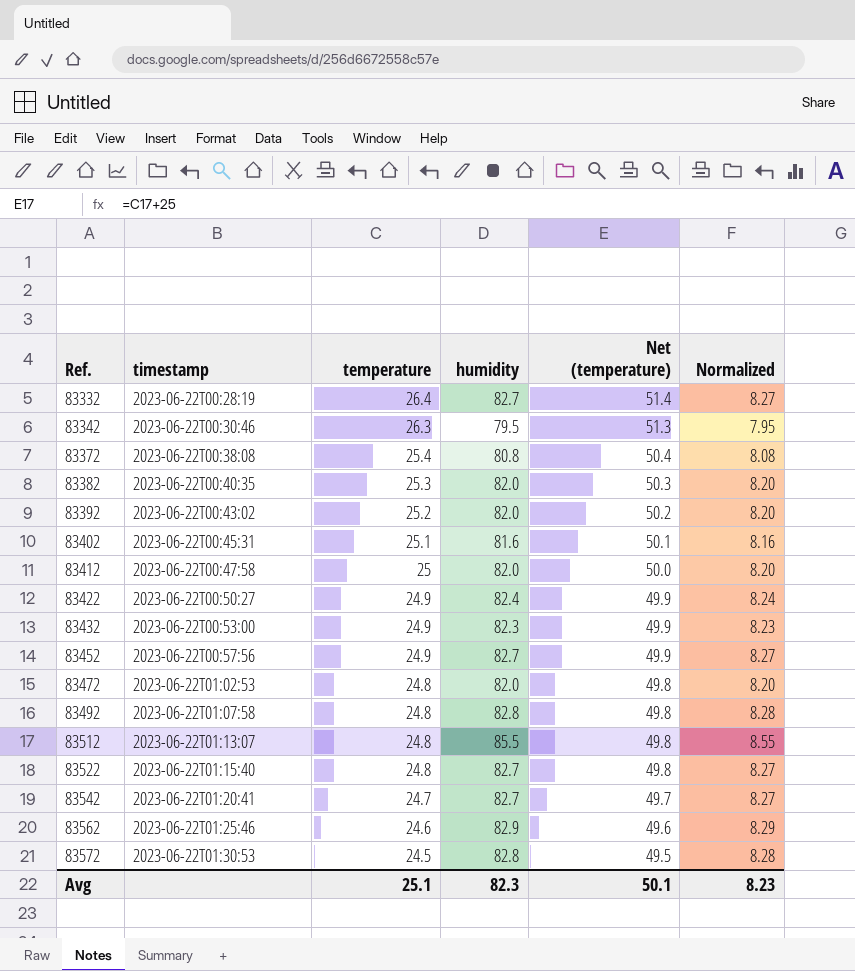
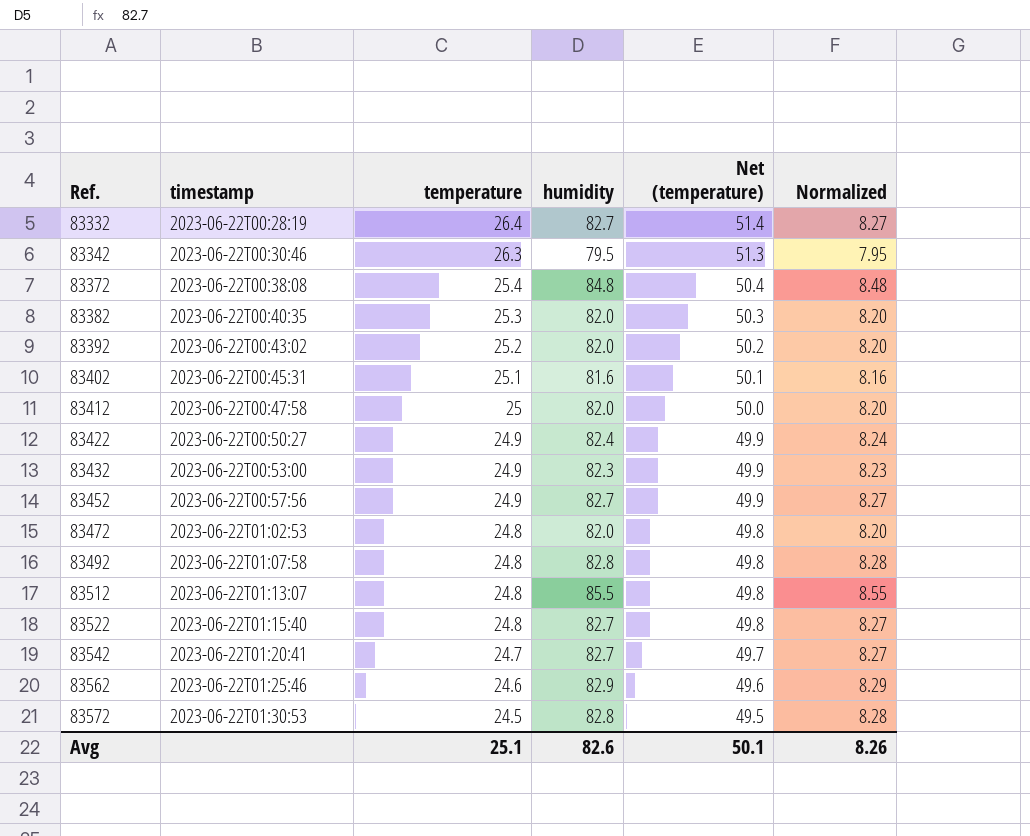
83372 | humidity: 80.8 -> 84.8
83372 | Normalized: 8.08 -> 8.48
Avg | humidity: 82.3 -> 82.6
Avg | Normalized: 8.23 -> 8.26

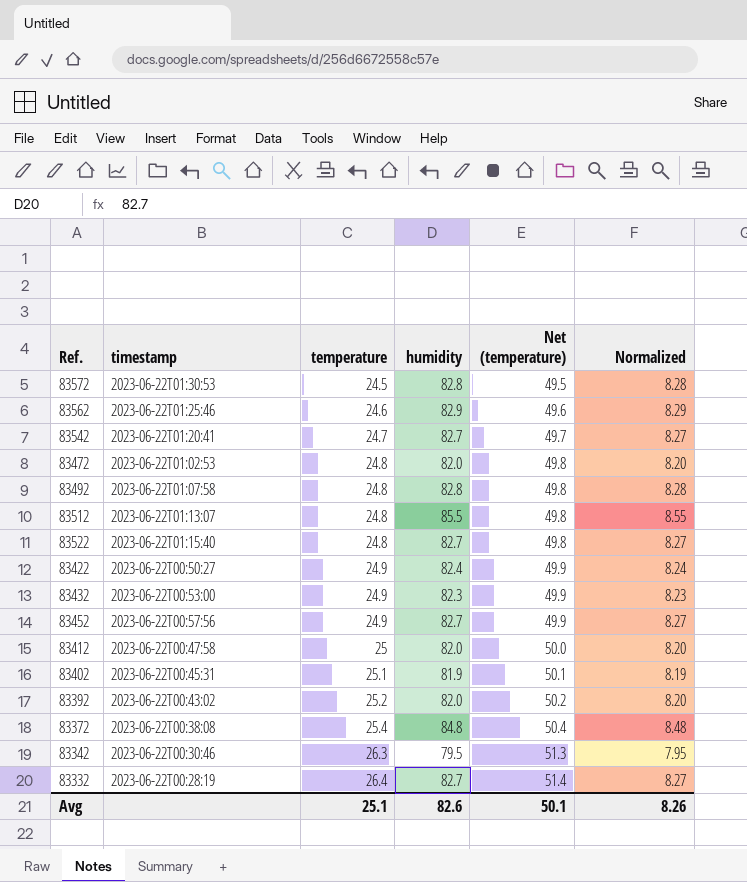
row order: Ref. ascending -> temperature ascending
row 83382: 2023-06-22T00:40:35 | 25.3 | 82.0 | 50.3 | 8.20 -> none
83402 | humidity: 81.6 -> 81.9
83402 | Normalized: 8.16 -> 8.19

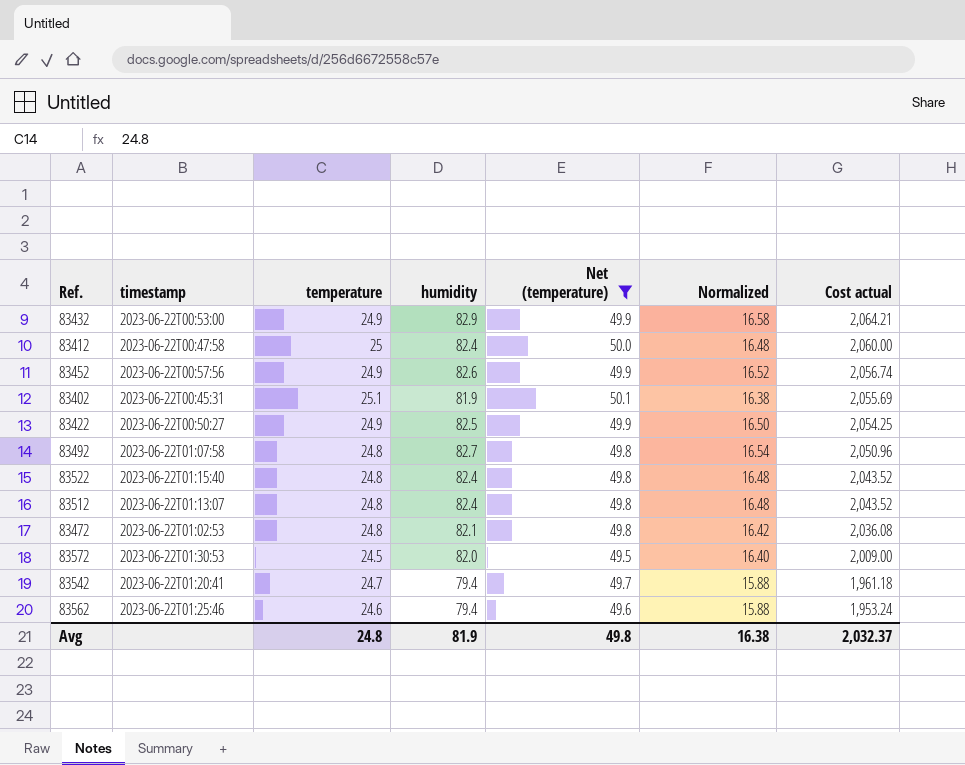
filter: none -> Net (temperature) <= 50.1
row order: temperature ascending -> Cost actual descending
column Normalized | formula: [humidity] * 0.1 -> [humidity] * 0.2
column Cost actual | formula: none -> [temperature] * [humidity]
83432 | humidity: 82.3 -> 82.9
83412 | humidity: 82.0 -> 82.4
83452 | humidity: 82.7 -> 82.6
83422 | humidity: 82.4 -> 82.5
83492 | humidity: 82.8 -> 82.7
83522 | humidity: 82.7 -> 82.4
83512 | humidity: 85.5 -> 82.4
83472 | humidity: 82.0 -> 82.1
83572 | humidity: 82.8 -> 82.0
83542 | humidity: 82.7 -> 79.4
83562 | humidity: 82.9 -> 79.4
Avg | temperature: 25.1 -> 24.8
Avg | humidity: 82.6 -> 81.9
Avg | Net (temperature): 50.1 -> 49.8
Avg | Normalized: 8.26 -> 16.38

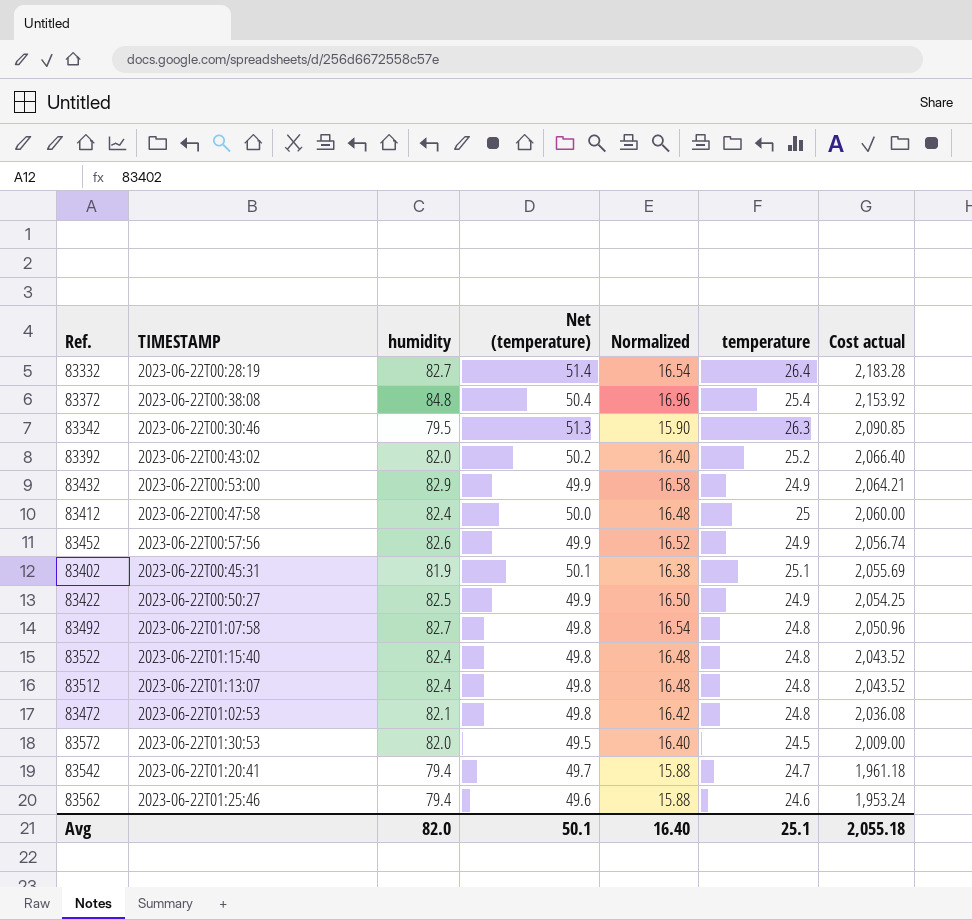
filter: Net (temperature) <= 50.1 -> none
column name: timestamp -> TIMESTAMP
column temperature | position: 3 -> 6
Avg | humidity: 81.9 -> 82.0
Avg | Net (temperature): 49.8 -> 50.1
Avg | Normalized: 16.38 -> 16.40
Avg | temperature: 24.8 -> 25.1
Avg | Cost actual: 2,032.37 -> 2,055.18

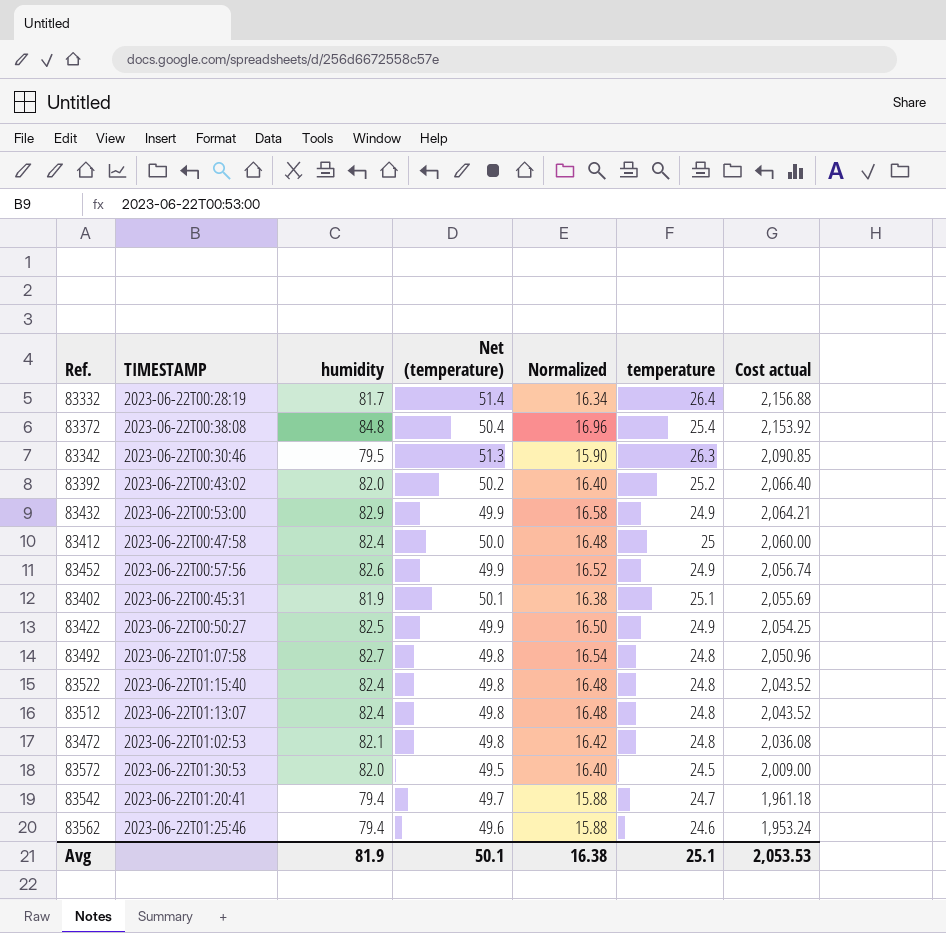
83332 | humidity: 82.7 -> 81.7
83332 | Normalized: 16.54 -> 16.34
83332 | Cost actual: 2,183.28 -> 2,156.88
Avg | humidity: 82.0 -> 81.9
Avg | Normalized: 16.40 -> 16.38
Avg | Cost actual: 2,055.18 -> 2,053.53

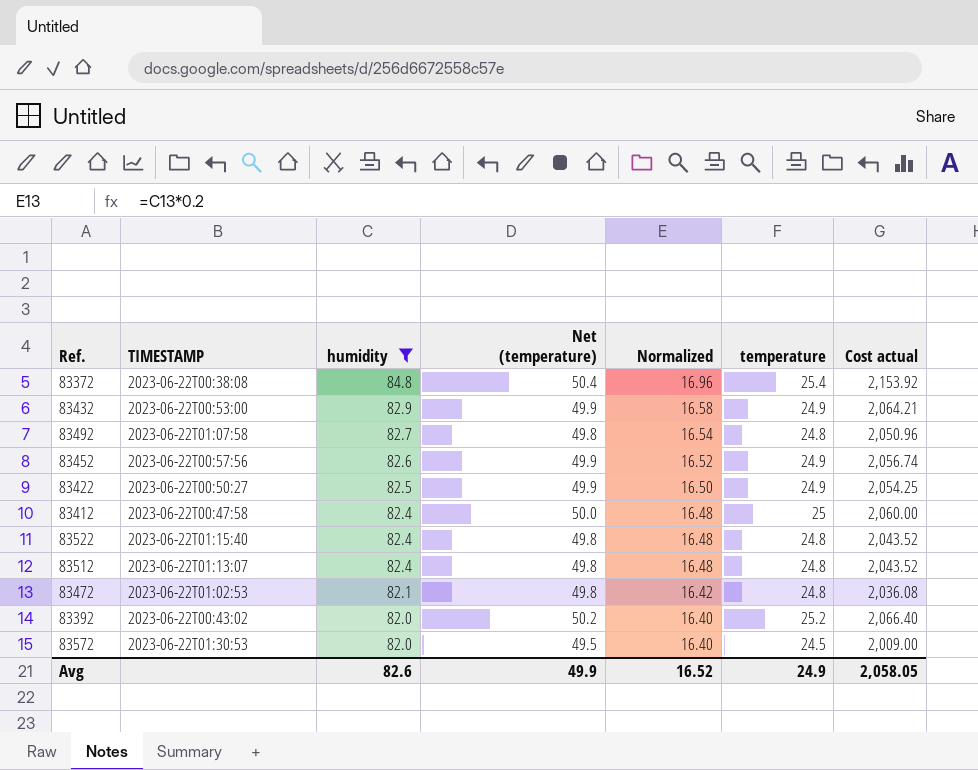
filter: none -> humidity >= 82.0
row order: Cost actual descending -> humidity descending
Avg | humidity: 81.9 -> 82.6
Avg | Net (temperature): 50.1 -> 49.9
Avg | Normalized: 16.38 -> 16.52
Avg | temperature: 25.1 -> 24.9
Avg | Cost actual: 2,053.53 -> 2,058.05

